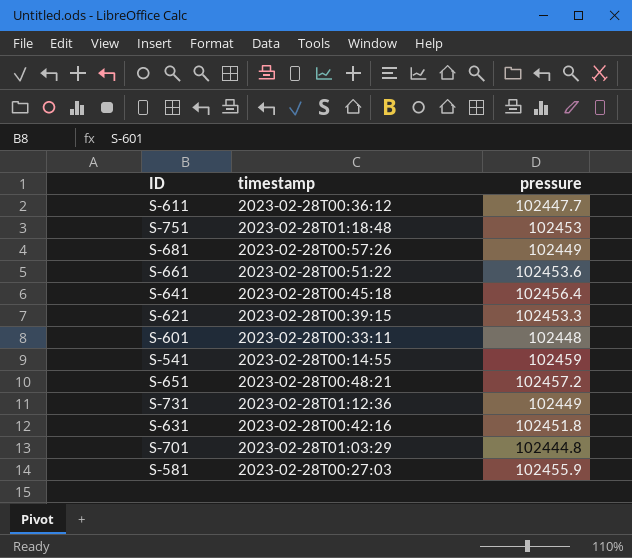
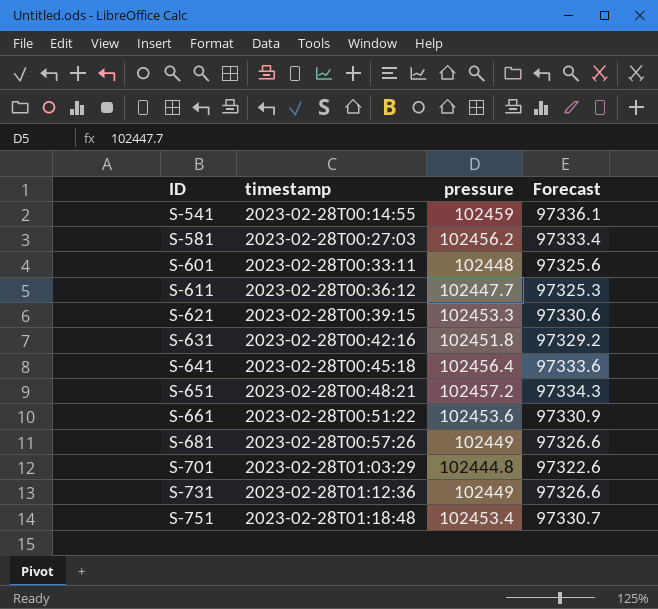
row order: none -> ID ascending
column Forecast | formula: none -> [pressure] * 0.95
S-581 | pressure: 102455.9 -> 102456.2
S-751 | pressure: 102453 -> 102453.4

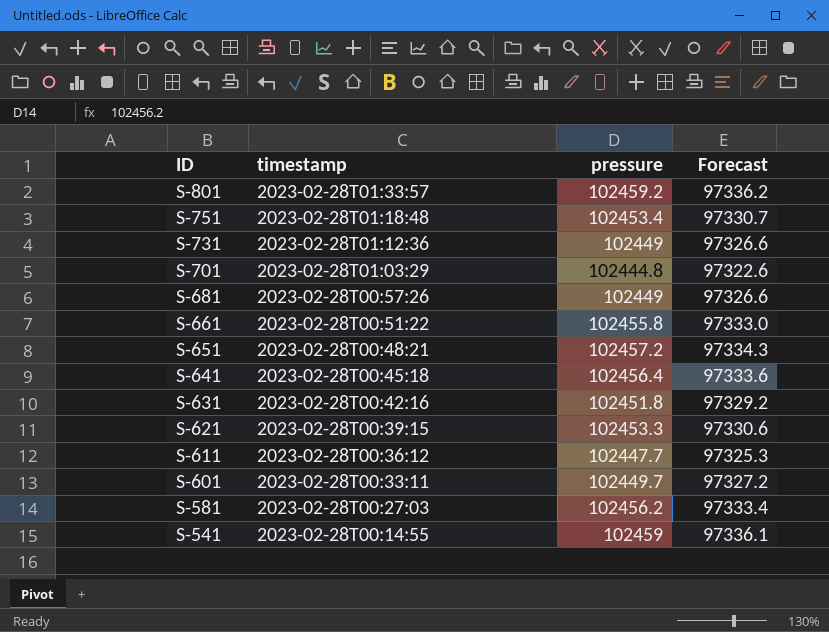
row order: ID ascending -> ID descending
row S-801: none -> 2023-02-28T01:33:57 | 102459.2 | 97336.2
S-661 | pressure: 102453.6 -> 102455.8
S-661 | Forecast: 97330.9 -> 97333.0
S-601 | pressure: 102448 -> 102449.7
S-601 | Forecast: 97325.6 -> 97327.2

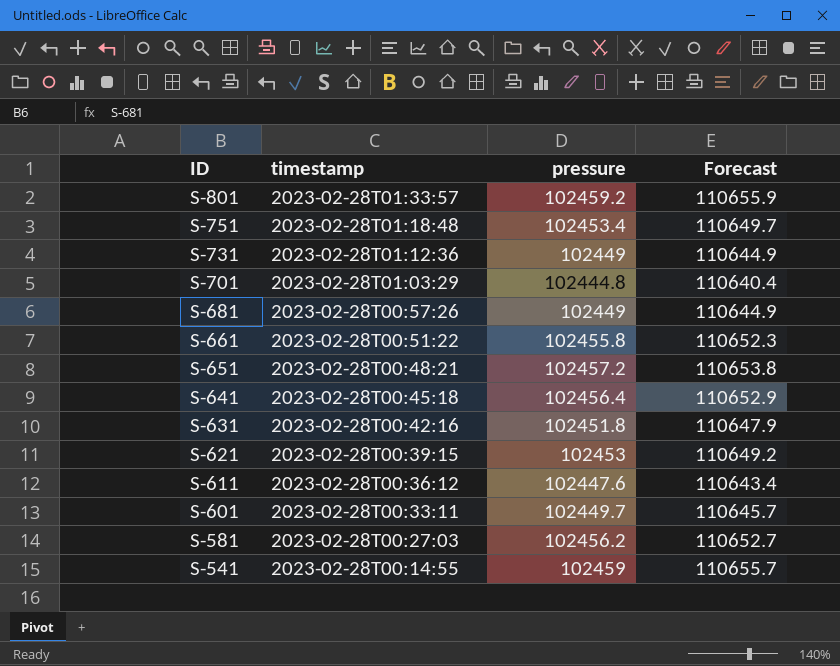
column Forecast | formula: [pressure] * 0.95 -> [pressure] * 1.08
S-621 | pressure: 102453.3 -> 102453
S-611 | pressure: 102447.7 -> 102447.6

